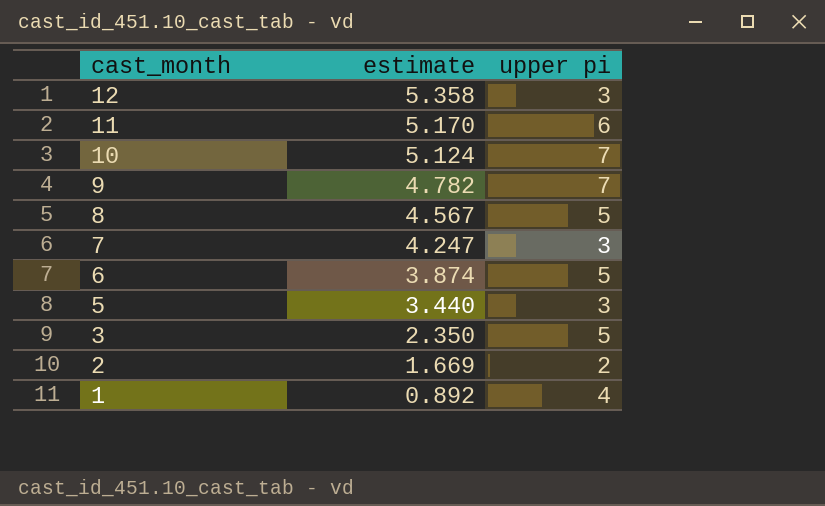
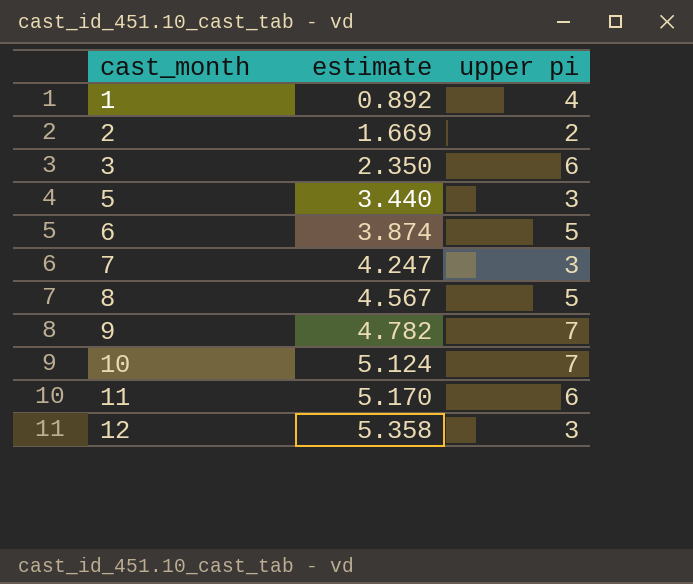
row order: cast_month descending -> cast_month ascending
3 | upper pi: 5 -> 6

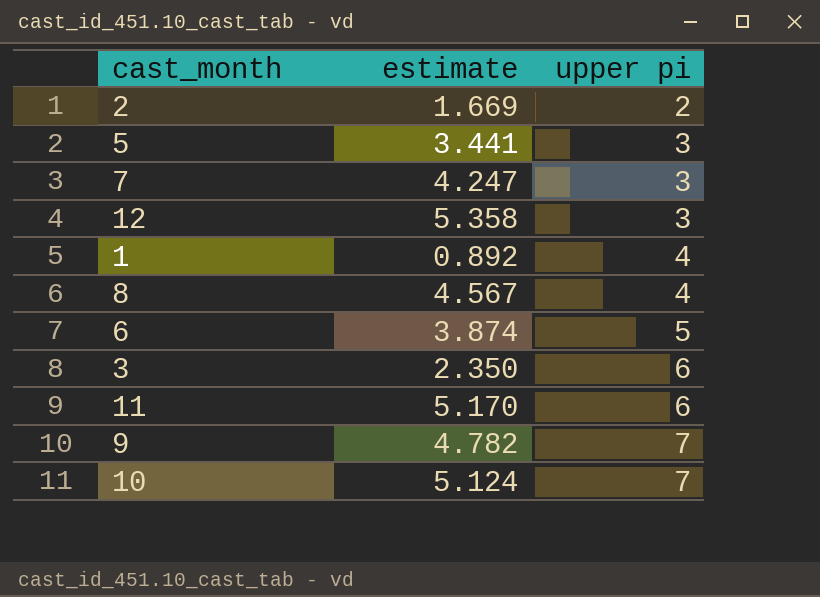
row order: cast_month ascending -> upper pi ascending
5 | estimate: 3.440 -> 3.441
8 | upper pi: 5 -> 4

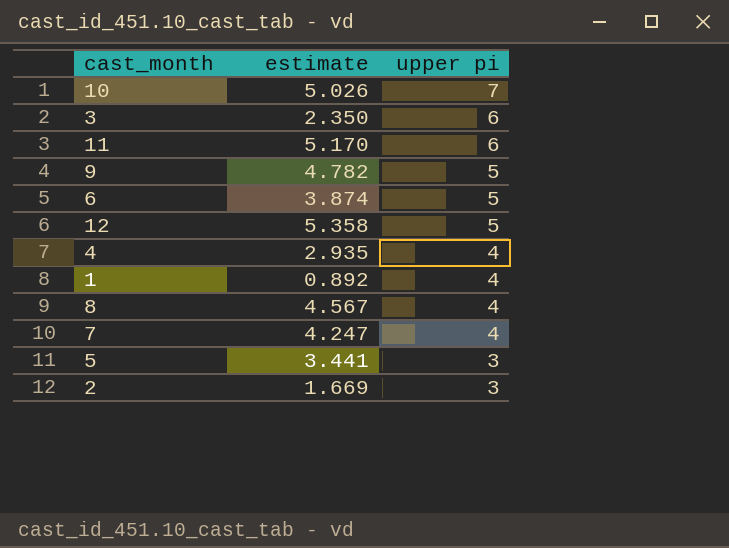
row order: upper pi ascending -> upper pi descending
10 | estimate: 5.124 -> 5.026
9 | upper pi: 7 -> 5
12 | upper pi: 3 -> 5
row 4: none -> 2.935 | 4
7 | upper pi: 3 -> 4
2 | upper pi: 2 -> 3

